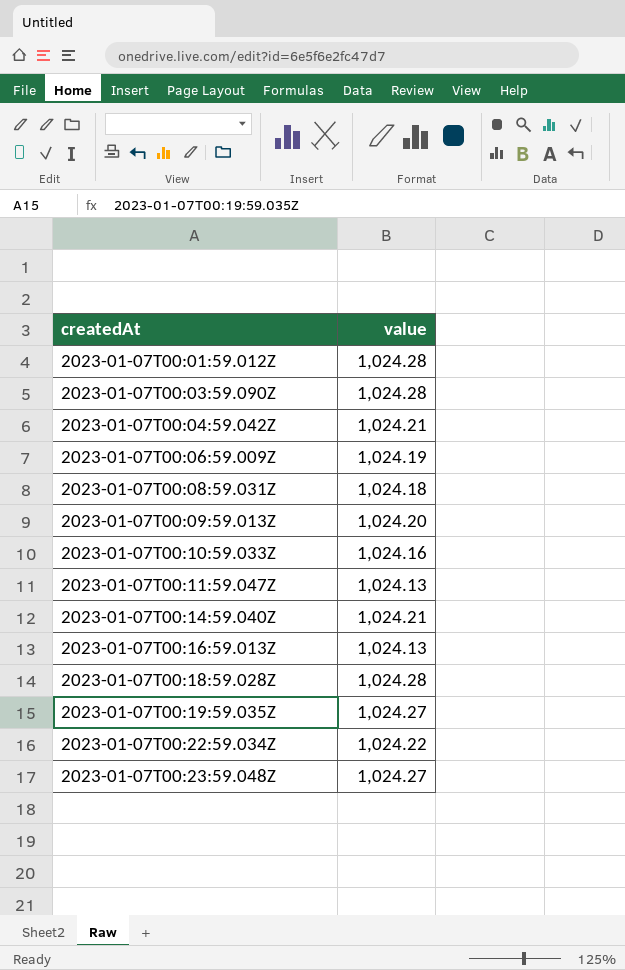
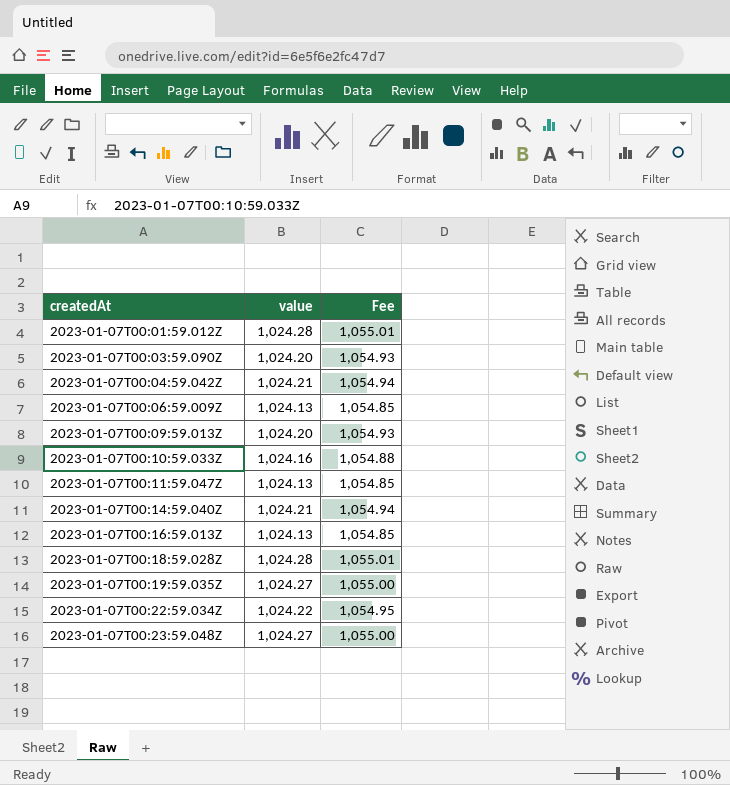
column Fee | formula: none -> [value] * 1.03
row 2023-01-07T00:08:59.031Z: 1,024.18 -> none
2023-01-07T00:03:59.090Z | value: 1,024.28 -> 1,024.20
2023-01-07T00:06:59.009Z | value: 1,024.19 -> 1,024.13

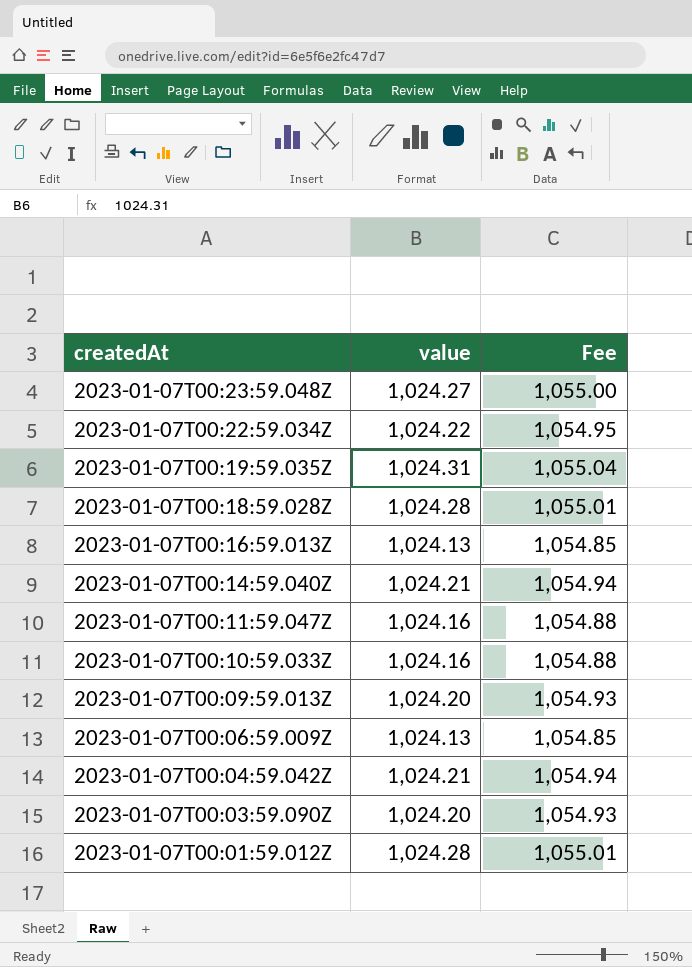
row order: createdAt ascending -> createdAt descending
2023-01-07T00:19:59.035Z | value: 1,024.27 -> 1,024.31
2023-01-07T00:19:59.035Z | Fee: 1,055.00 -> 1,055.04
2023-01-07T00:11:59.047Z | value: 1,024.13 -> 1,024.16
2023-01-07T00:11:59.047Z | Fee: 1,054.85 -> 1,054.88

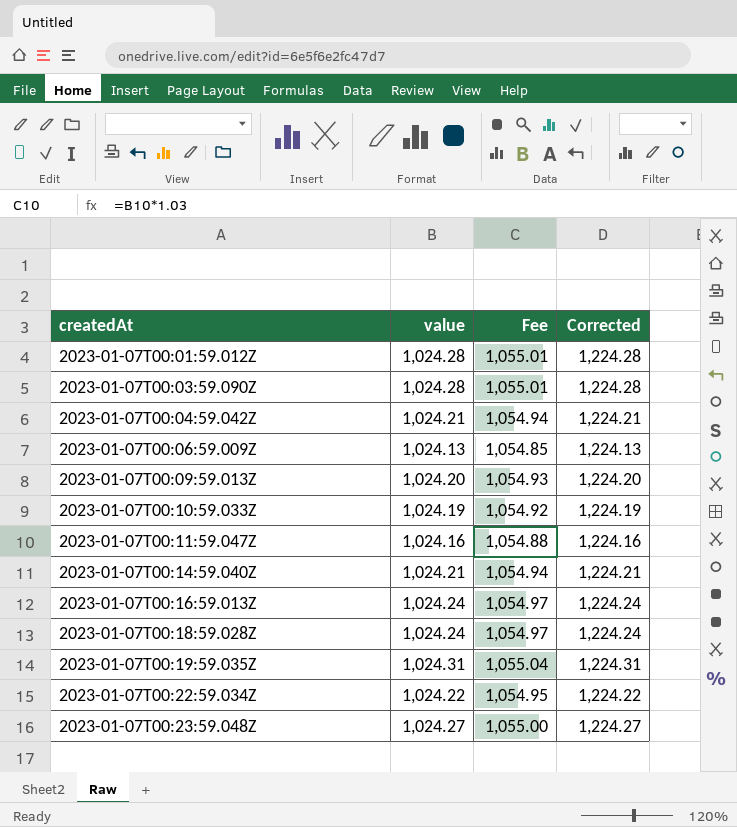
row order: createdAt descending -> createdAt ascending
column Corrected | formula: none -> [value] + 200
2023-01-07T00:03:59.090Z | value: 1,024.20 -> 1,024.28
2023-01-07T00:03:59.090Z | Fee: 1,054.93 -> 1,055.01
2023-01-07T00:10:59.033Z | value: 1,024.16 -> 1,024.19
2023-01-07T00:10:59.033Z | Fee: 1,054.88 -> 1,054.92
2023-01-07T00:16:59.013Z | value: 1,024.13 -> 1,024.24
2023-01-07T00:16:59.013Z | Fee: 1,054.85 -> 1,054.97
2023-01-07T00:18:59.028Z | value: 1,024.28 -> 1,024.24
2023-01-07T00:18:59.028Z | Fee: 1,055.01 -> 1,054.97

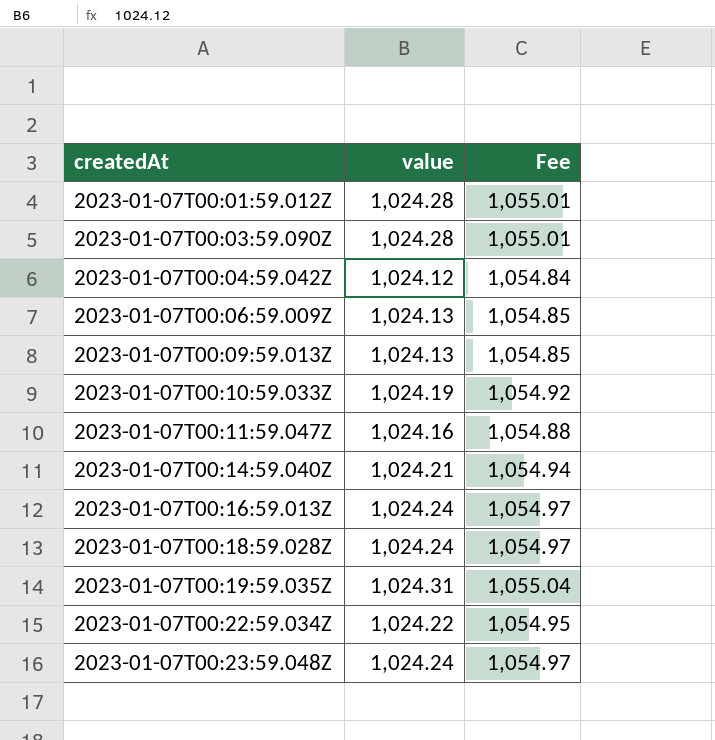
column Corrected | formula: [value] + 200 -> none
2023-01-07T00:04:59.042Z | value: 1,024.21 -> 1,024.12
2023-01-07T00:04:59.042Z | Fee: 1,054.94 -> 1,054.84
2023-01-07T00:09:59.013Z | value: 1,024.20 -> 1,024.13
2023-01-07T00:09:59.013Z | Fee: 1,054.93 -> 1,054.85
2023-01-07T00:23:59.048Z | value: 1,024.27 -> 1,024.24
2023-01-07T00:23:59.048Z | Fee: 1,055.00 -> 1,054.97

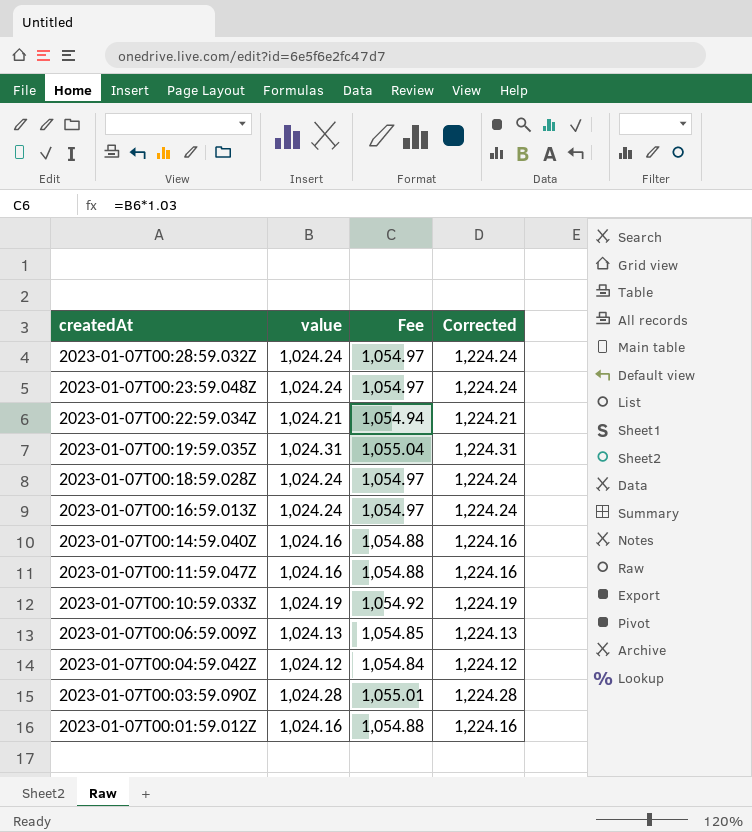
row order: createdAt ascending -> createdAt descending
column Corrected | formula: none -> [value] + 200
row 2023-01-07T00:09:59.013Z: 1,024.13 | 1,054.85 -> none
row 2023-01-07T00:28:59.032Z: none -> 1,024.24 | 1,054.97 | 1,224.24
2023-01-07T00:22:59.034Z | value: 1,024.22 -> 1,024.21
2023-01-07T00:22:59.034Z | Fee: 1,054.95 -> 1,054.94
2023-01-07T00:14:59.040Z | value: 1,024.21 -> 1,024.16
2023-01-07T00:14:59.040Z | Fee: 1,054.94 -> 1,054.88
2023-01-07T00:01:59.012Z | value: 1,024.28 -> 1,024.16
2023-01-07T00:01:59.012Z | Fee: 1,055.01 -> 1,054.88

